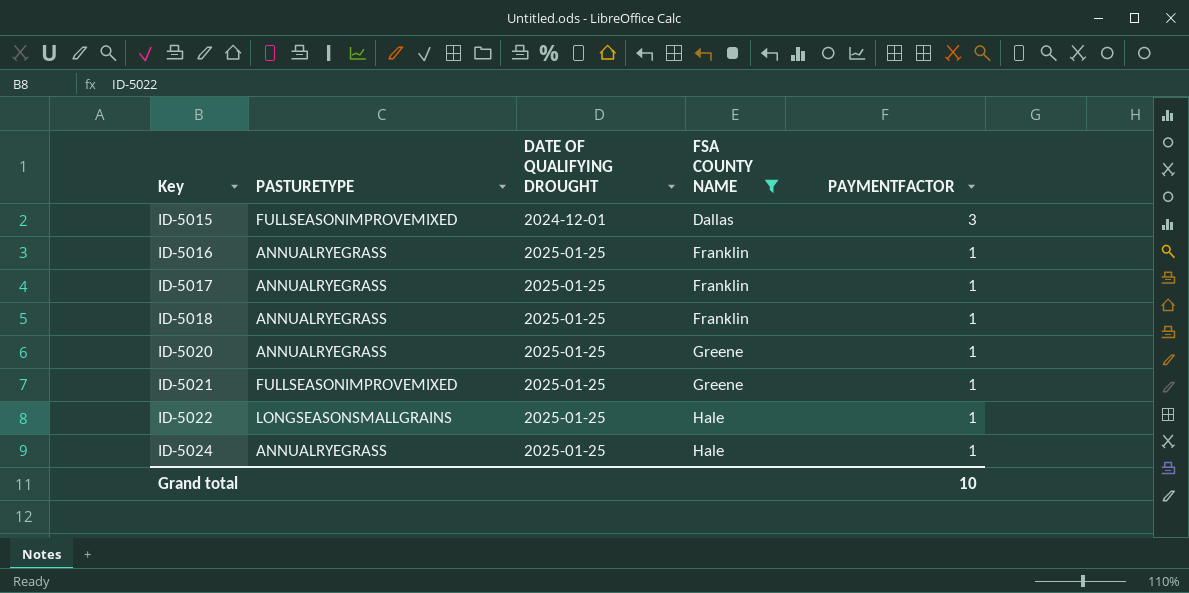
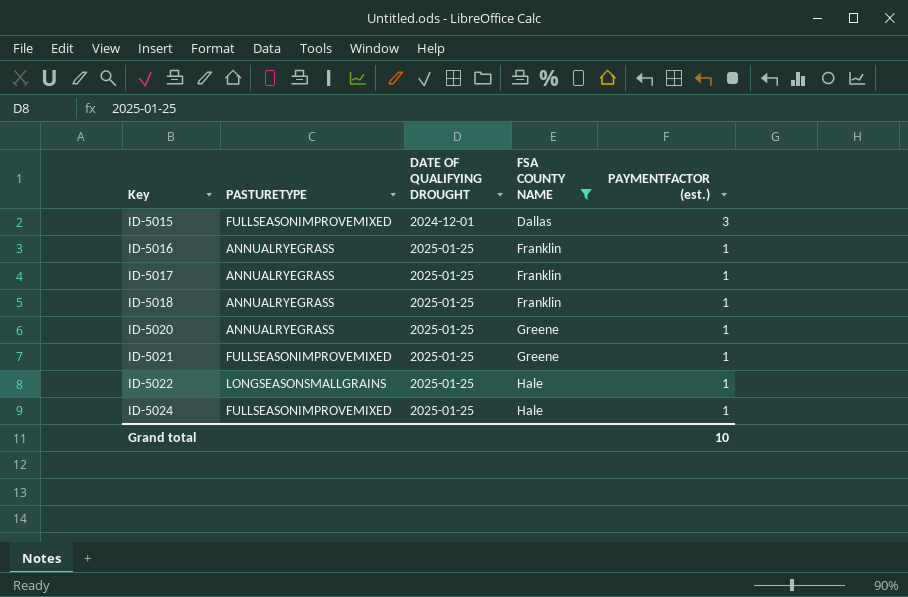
column name: PAYMENTFACTOR -> PAYMENTFACTOR (est.)
ID-5024 | PASTURETYPE: ANNUALRYEGRASS -> FULLSEASONIMPROVEMIXED

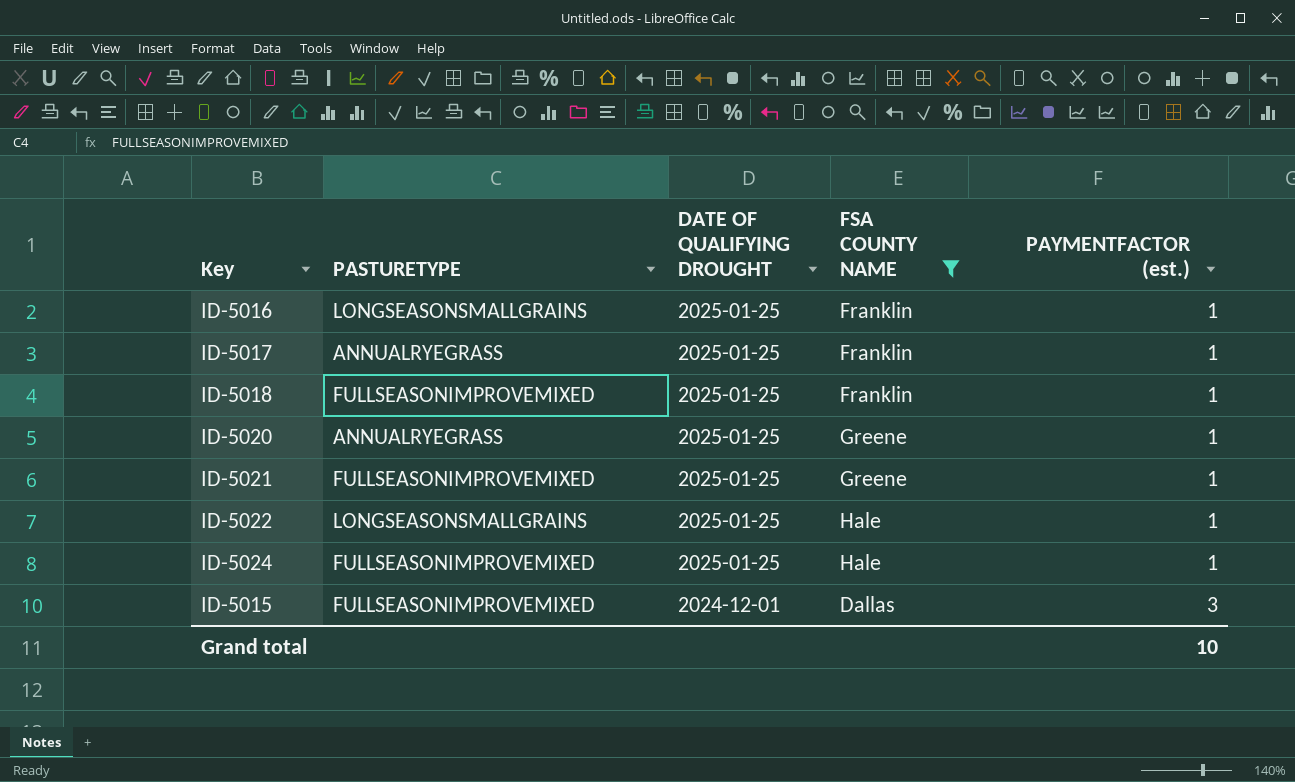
row order: Key ascending -> DATE OF QUALIFYING DROUGHT descending
ID-5016 | PASTURETYPE: ANNUALRYEGRASS -> LONGSEASONSMALLGRAINS
ID-5018 | PASTURETYPE: ANNUALRYEGRASS -> FULLSEASONIMPROVEMIXED

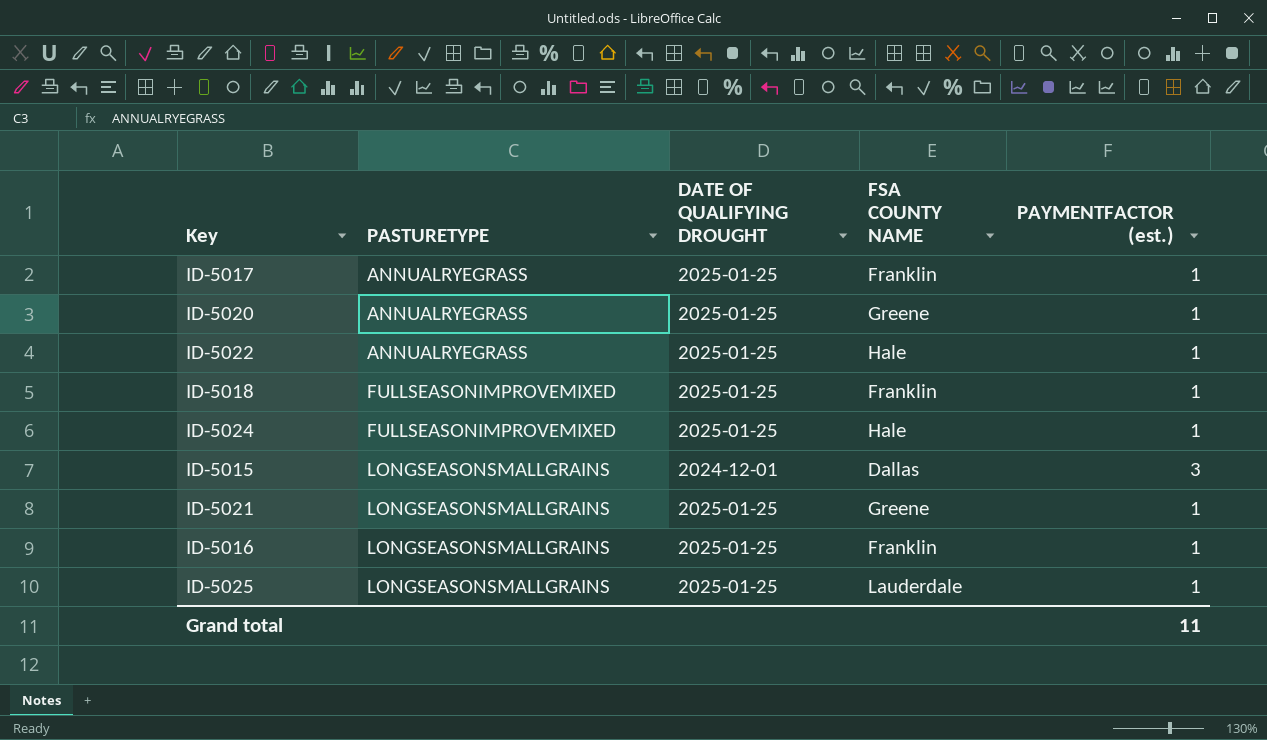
filter: FSA COUNTY NAME != Lauderdale -> none
row order: DATE OF QUALIFYING DROUGHT descending -> PASTURETYPE ascending
ID-5022 | PASTURETYPE: LONGSEASONSMALLGRAINS -> ANNUALRYEGRASS
ID-5015 | PASTURETYPE: FULLSEASONIMPROVEMIXED -> LONGSEASONSMALLGRAINS
ID-5021 | PASTURETYPE: FULLSEASONIMPROVEMIXED -> LONGSEASONSMALLGRAINS
Grand total | PAYMENTFACTOR (est.): 10 -> 11

